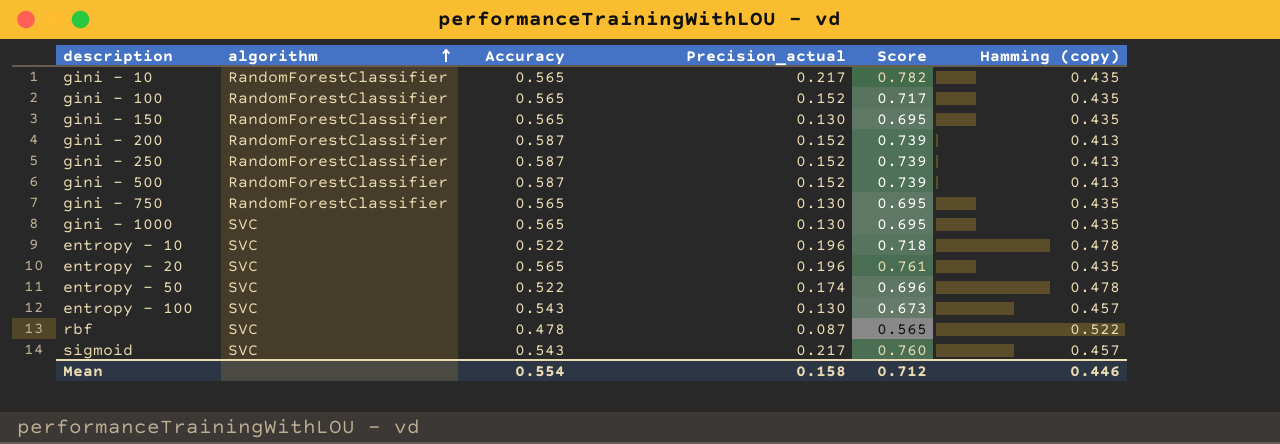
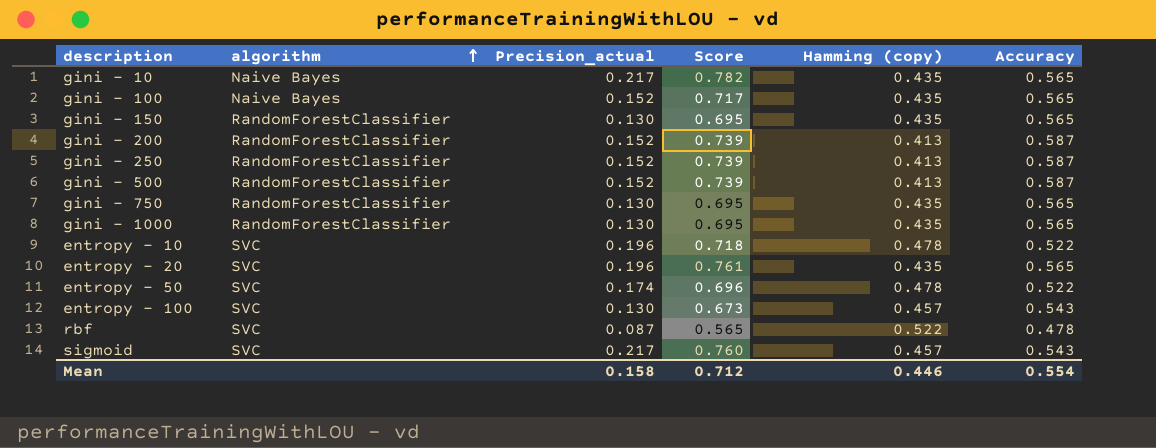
column Accuracy | position: 3 -> 6
gini - 10 | algorithm: RandomForestClassifier -> Naive Bayes
gini - 100 | algorithm: RandomForestClassifier -> Naive Bayes
gini - 1000 | algorithm: SVC -> RandomForestClassifier

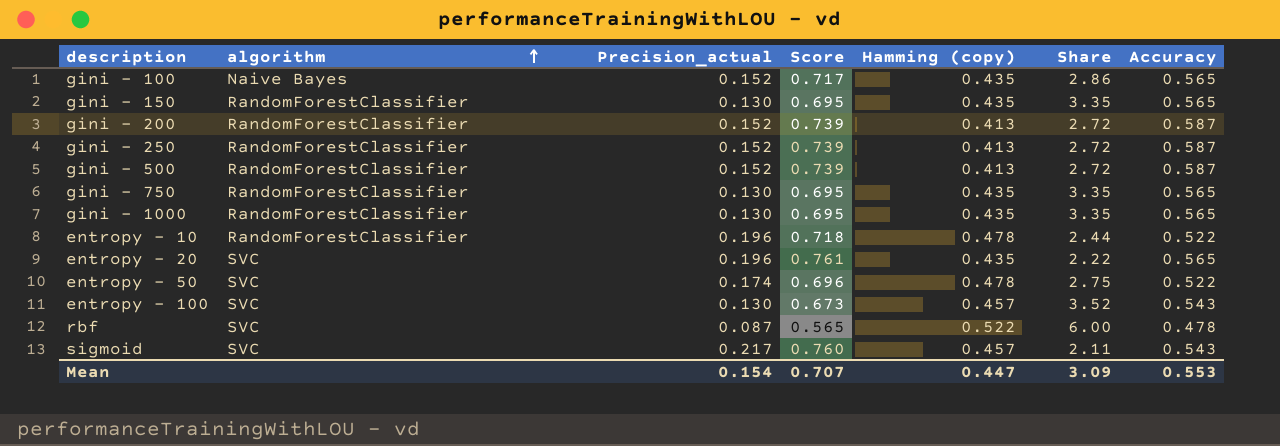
column Share | formula: none -> [Hamming (copy)] / [Precision_actual]
row gini - 10: Naive Bayes | 0.217 | 0.782 | 0.435 | 0.565 -> none
entropy - 10 | algorithm: SVC -> RandomForestClassifier
Mean | Precision_actual: 0.158 -> 0.154
Mean | Score: 0.712 -> 0.707
Mean | Hamming (copy): 0.446 -> 0.447
Mean | Accuracy: 0.554 -> 0.553

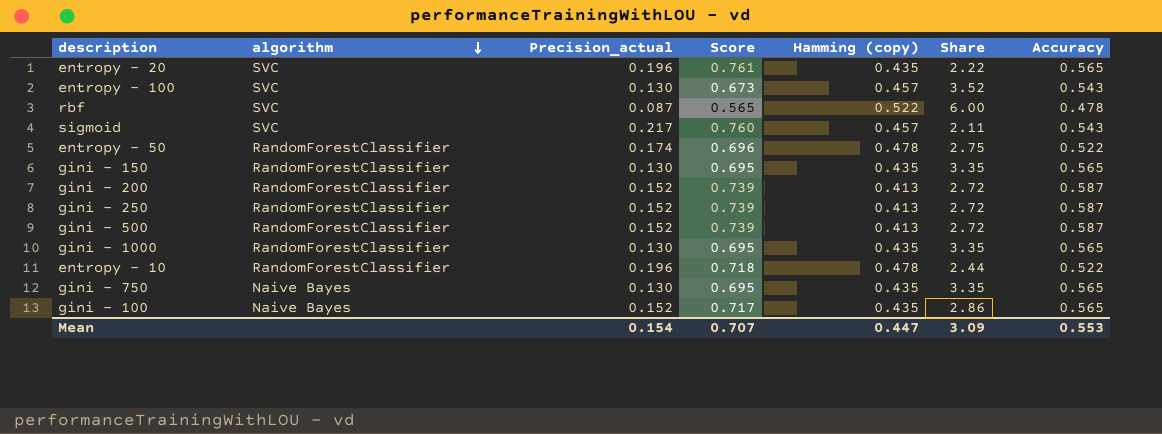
row order: algorithm ascending -> algorithm descending
entropy - 50 | algorithm: SVC -> RandomForestClassifier
gini - 750 | algorithm: RandomForestClassifier -> Naive Bayes

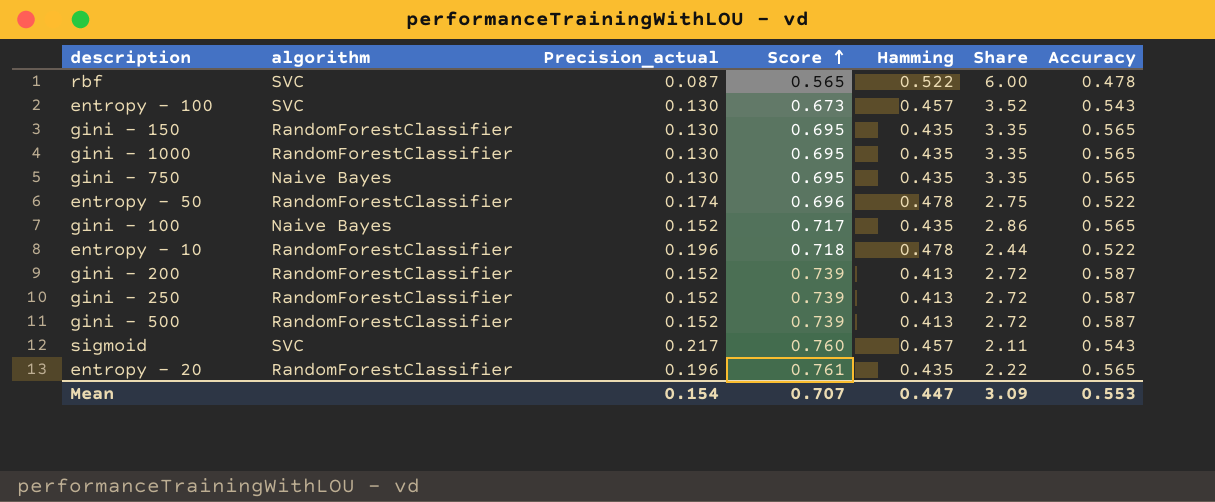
row order: algorithm descending -> Score ascending
column name: Hamming (copy) -> Hamming
entropy - 20 | algorithm: SVC -> RandomForestClassifier

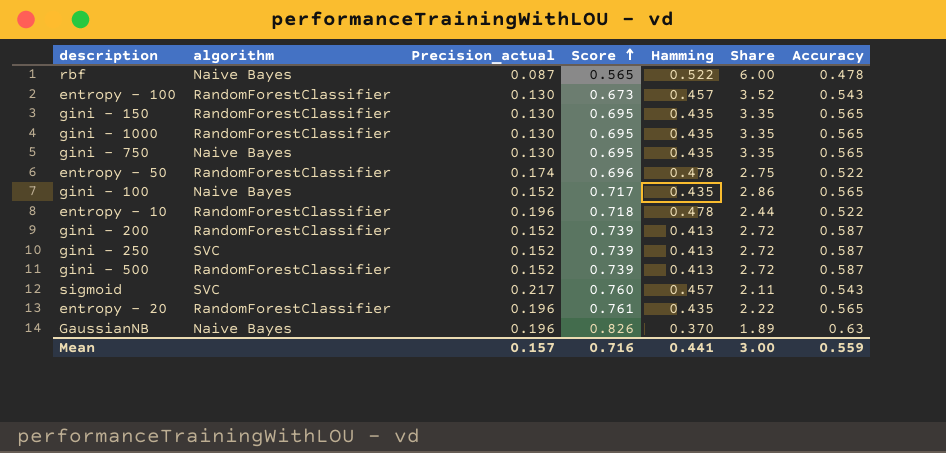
rbf | algorithm: SVC -> Naive Bayes
entropy - 100 | algorithm: SVC -> RandomForestClassifier
gini - 250 | algorithm: RandomForestClassifier -> SVC
row GaussianNB: none -> Naive Bayes | 0.196 | 0.826 | 0.370 | 1.89 | 0.63
Mean | Precision_actual: 0.154 -> 0.157
Mean | Score: 0.707 -> 0.716
Mean | Hamming: 0.447 -> 0.441
Mean | Share: 3.09 -> 3.00
Mean | Accuracy: 0.553 -> 0.559

